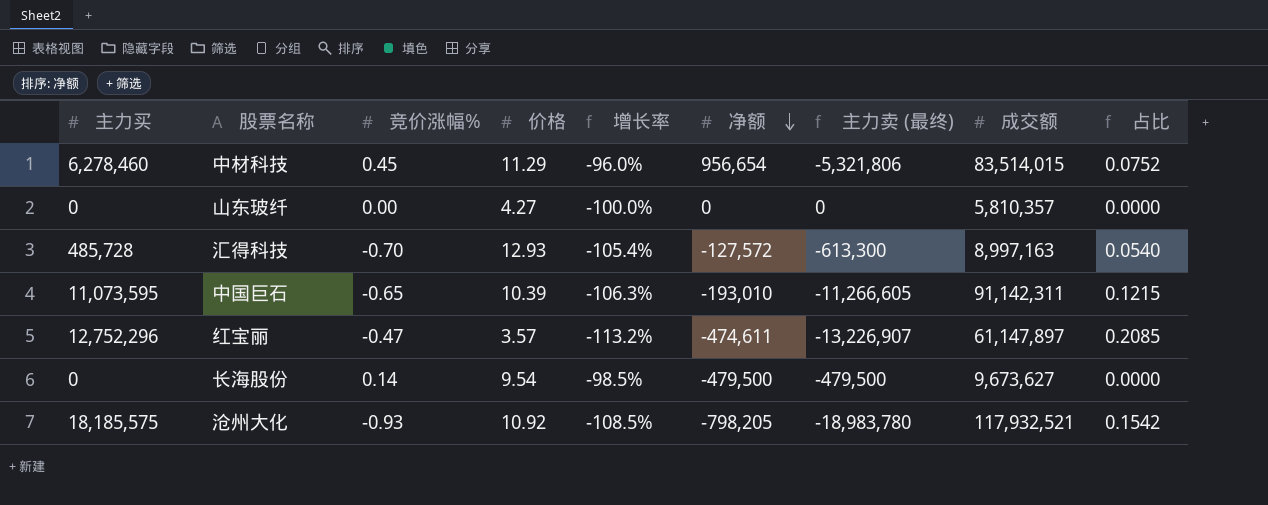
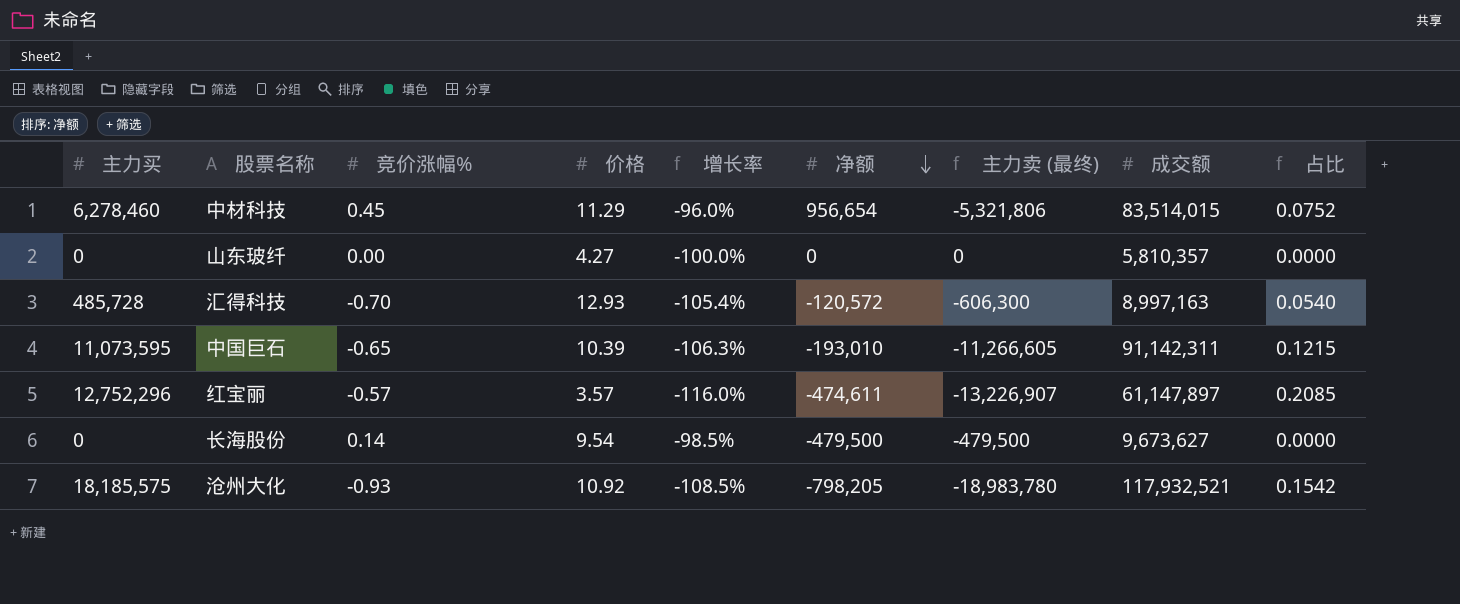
汇得科技 | 净额: -127,572 -> -120,572
汇得科技 | 主力卖 (最终): -613,300 -> -606,300
红宝丽 | 竞价涨幅%: -0.47 -> -0.57
红宝丽 | 增长率: -113.2% -> -116.0%

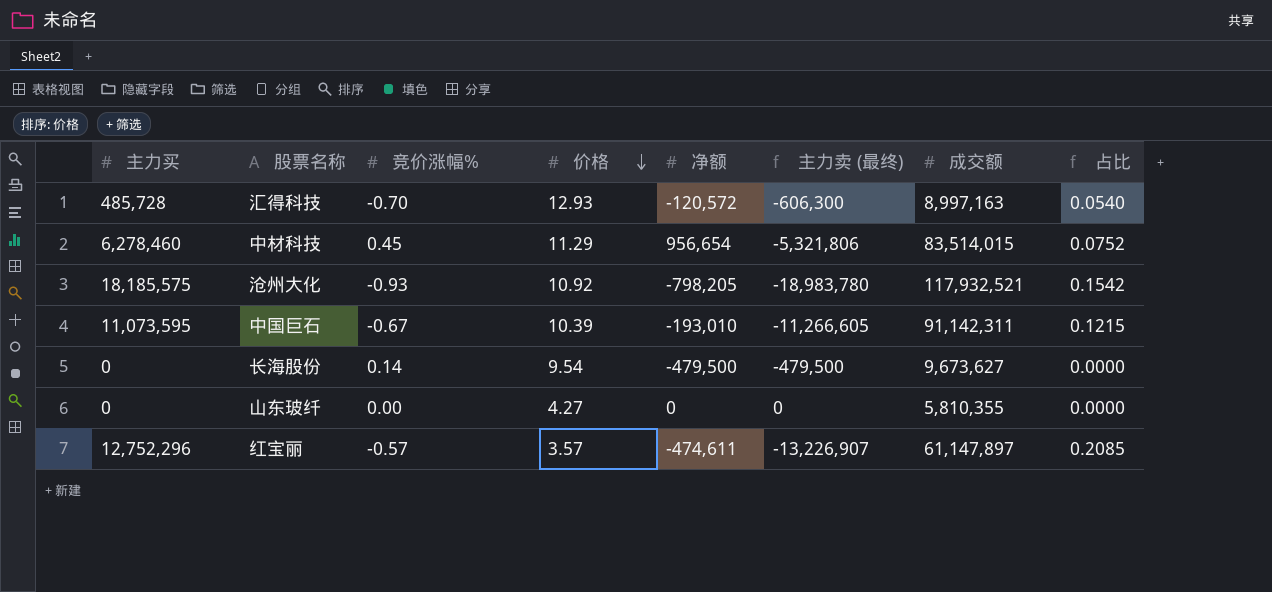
row order: 净额 descending -> 价格 descending
column 增长率 | formula: ([竞价涨幅%] - [价格]) / [价格] -> none
中国巨石 | 竞价涨幅%: -0.65 -> -0.67
山东玻纤 | 成交额: 5,810,357 -> 5,810,355

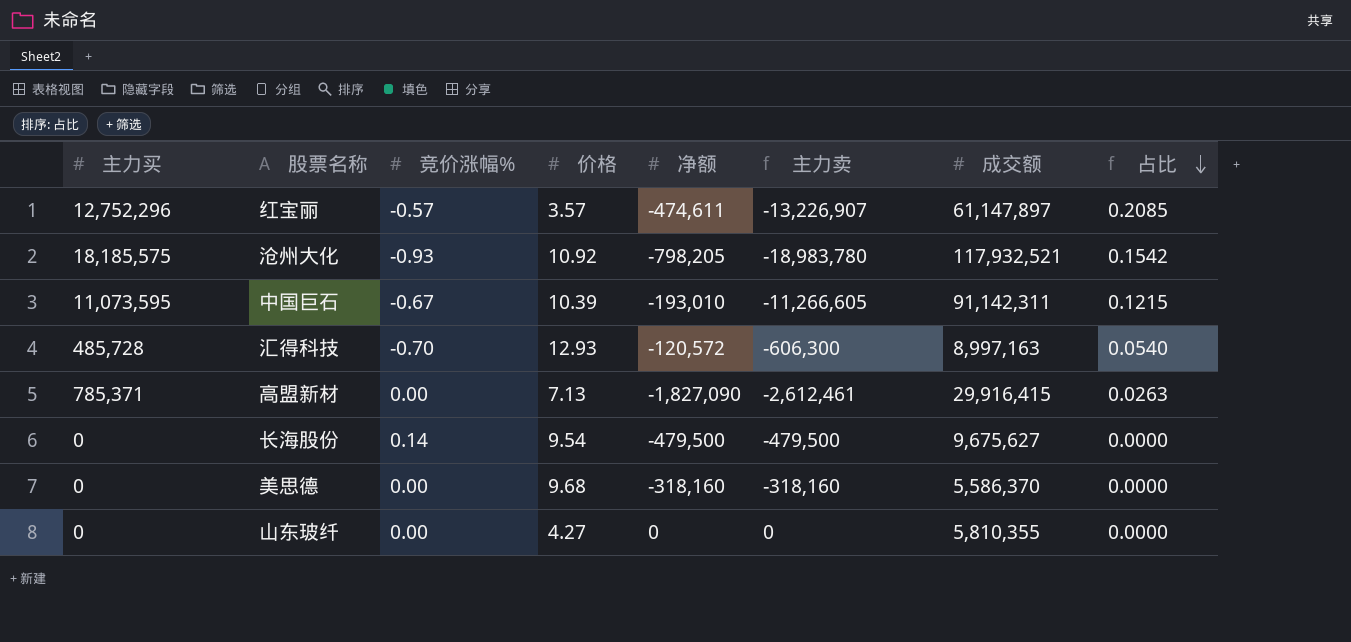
row order: 价格 descending -> 占比 descending
column name: 主力卖 (最终) -> 主力卖
row 中材科技: 6,278,460 | 0.45 | 11.29 | 956,654 | -5,321,806 | 83,514,015 | 0.0752 -> none
row 高盟新材: none -> 785,371 | 0.00 | 7.13 | -1,827,090 | -2,612,461 | 29,916,415 | 0.0263
长海股份 | 成交额: 9,673,627 -> 9,675,627
row 美思德: none -> 0 | 0.00 | 9.68 | -318,160 | -318,160 | 5,586,370 | 0.0000

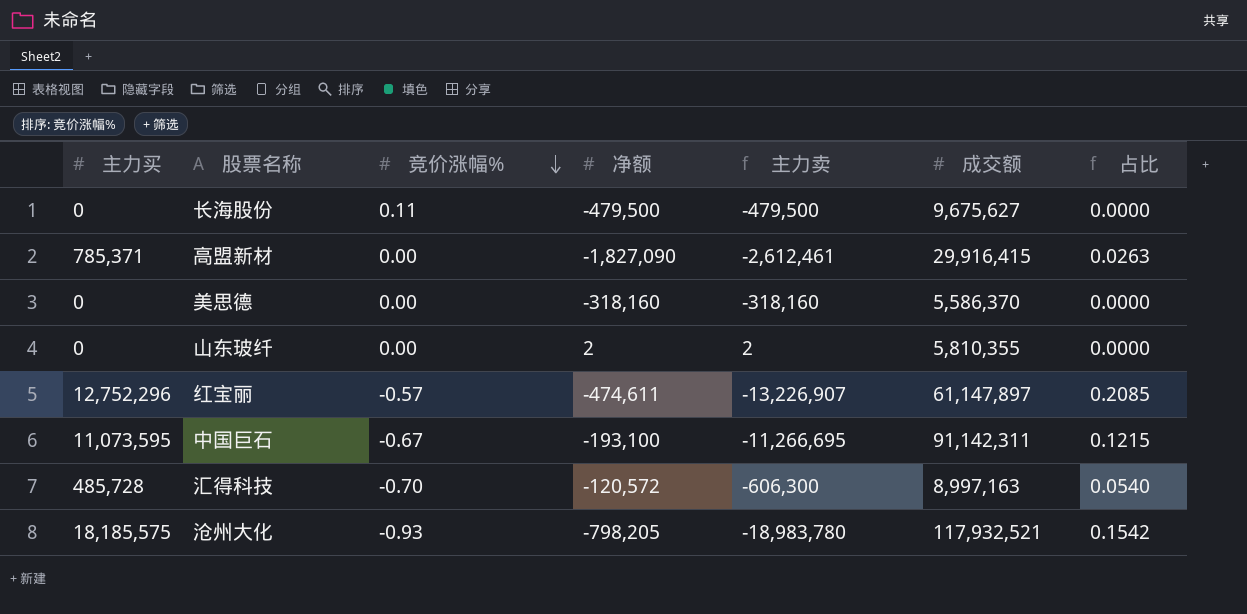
row order: 占比 descending -> 竞价涨幅% descending
column 价格 | position: 4 -> none
长海股份 | 竞价涨幅%: 0.14 -> 0.11
山东玻纤 | 净额: 0 -> 2
山东玻纤 | 主力卖: 0 -> 2
中国巨石 | 净额: -193,010 -> -193,100
中国巨石 | 主力卖: -11,266,605 -> -11,266,695

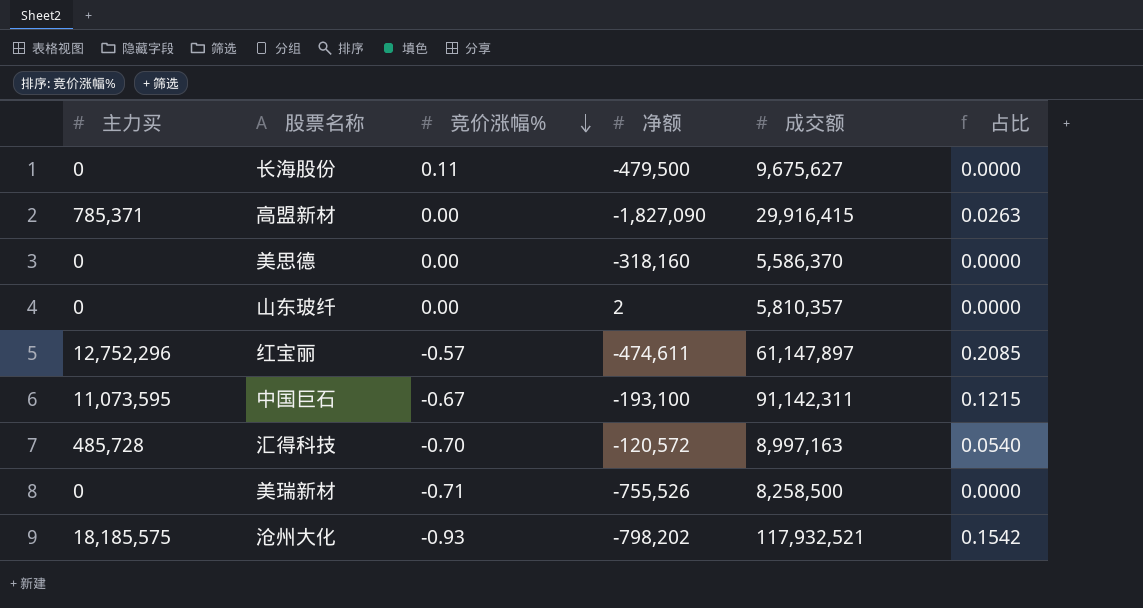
column 主力卖 | formula: [净额] - [主力买] -> none
山东玻纤 | 成交额: 5,810,355 -> 5,810,357
row 美瑞新材: none -> 0 | -0.71 | -755,526 | 8,258,500 | 0.0000
沧州大化 | 净额: -798,205 -> -798,202

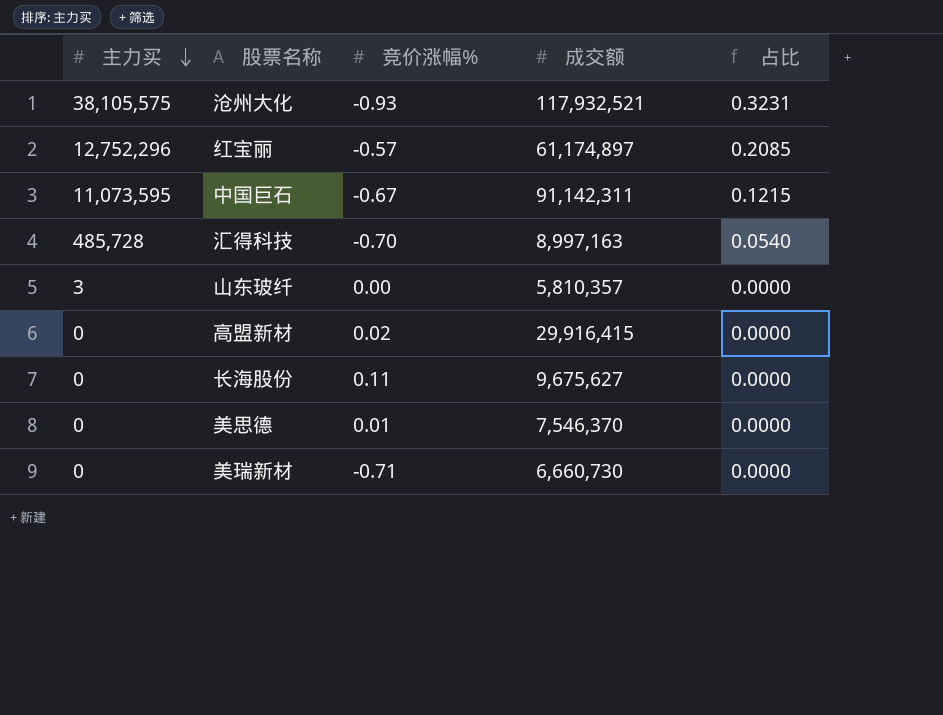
row order: 竞价涨幅% descending -> 主力买 descending
column 净额 | position: 4 -> none
沧州大化 | 主力买: 18,185,575 -> 38,105,575
沧州大化 | 占比: 0.1542 -> 0.3231
红宝丽 | 成交额: 61,147,897 -> 61,174,897
山东玻纤 | 主力买: 0 -> 3
高盟新材 | 主力买: 785,371 -> 0
高盟新材 | 竞价涨幅%: 0.00 -> 0.02
高盟新材 | 占比: 0.0263 -> 0.0000
美思德 | 竞价涨幅%: 0.00 -> 0.01
美思德 | 成交额: 5,586,370 -> 7,546,370
美瑞新材 | 成交额: 8,258,500 -> 6,660,730

